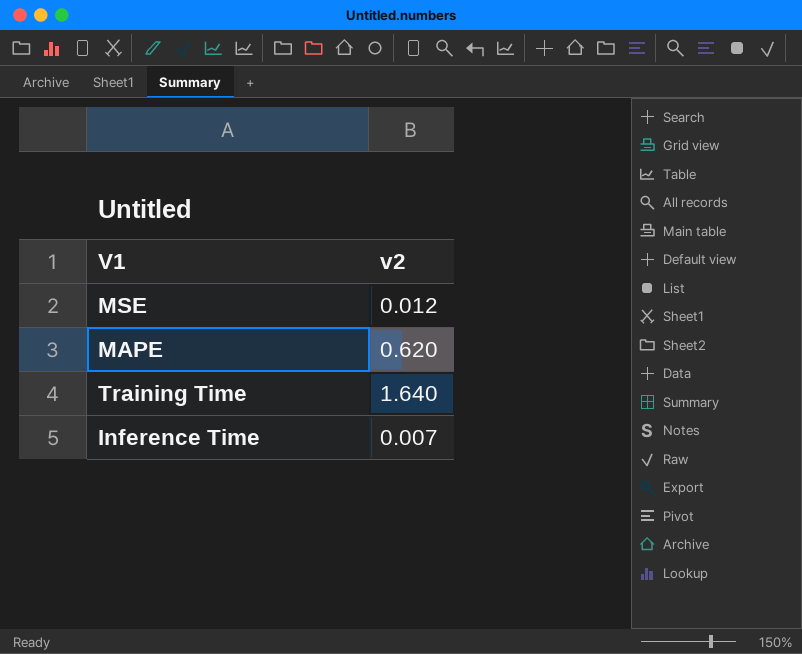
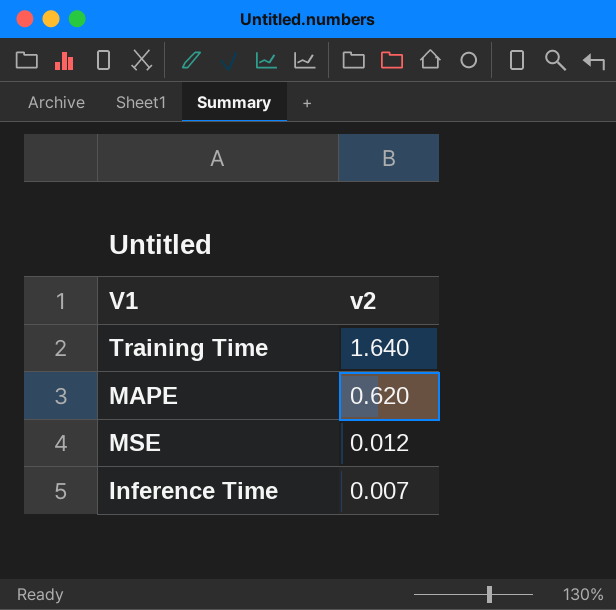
row order: none -> v2 descending

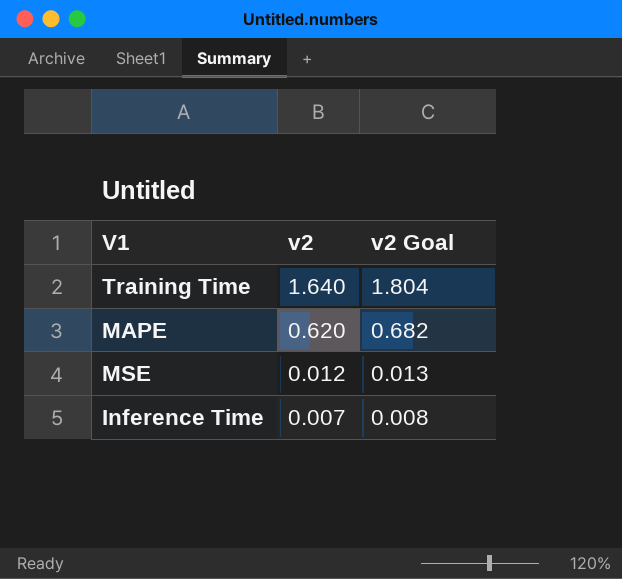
column v2 Goal | formula: none -> [v2] * 1.1

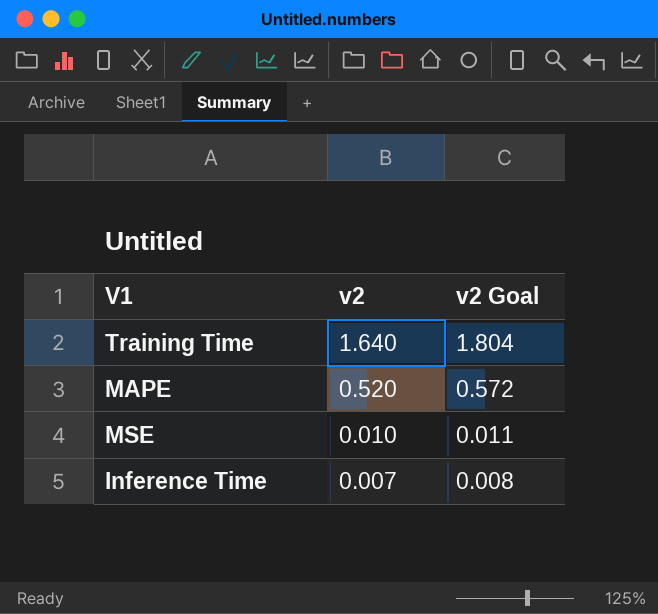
MAPE | v2: 0.620 -> 0.520
MAPE | v2 Goal: 0.682 -> 0.572
MSE | v2: 0.012 -> 0.010
MSE | v2 Goal: 0.013 -> 0.011

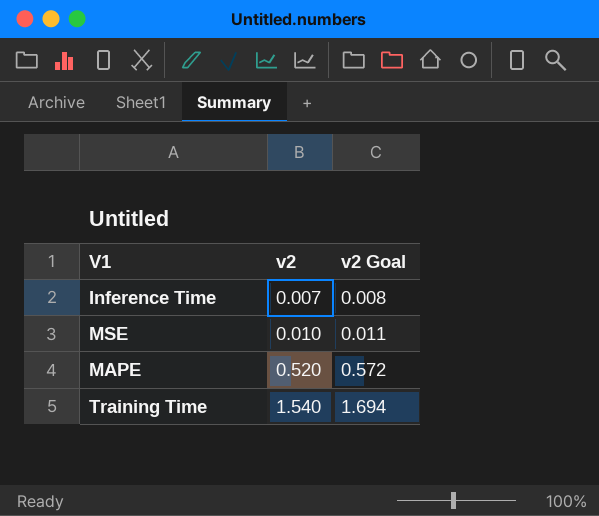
row order: v2 descending -> v2 ascending
Training Time | v2: 1.640 -> 1.540
Training Time | v2 Goal: 1.804 -> 1.694

